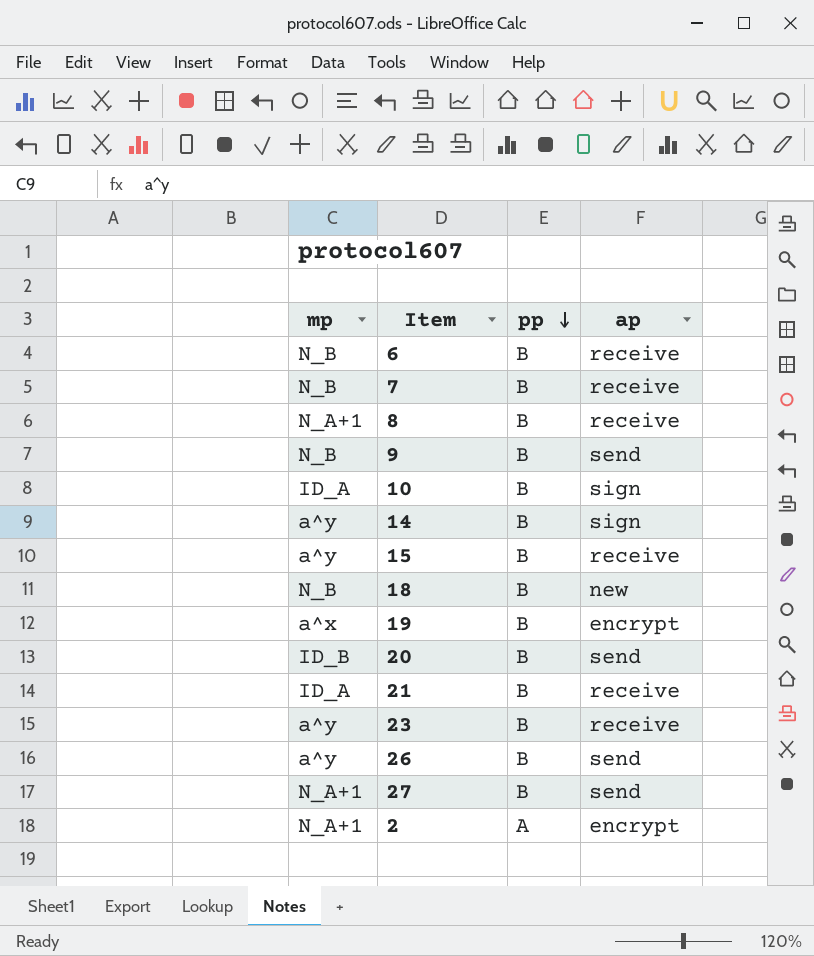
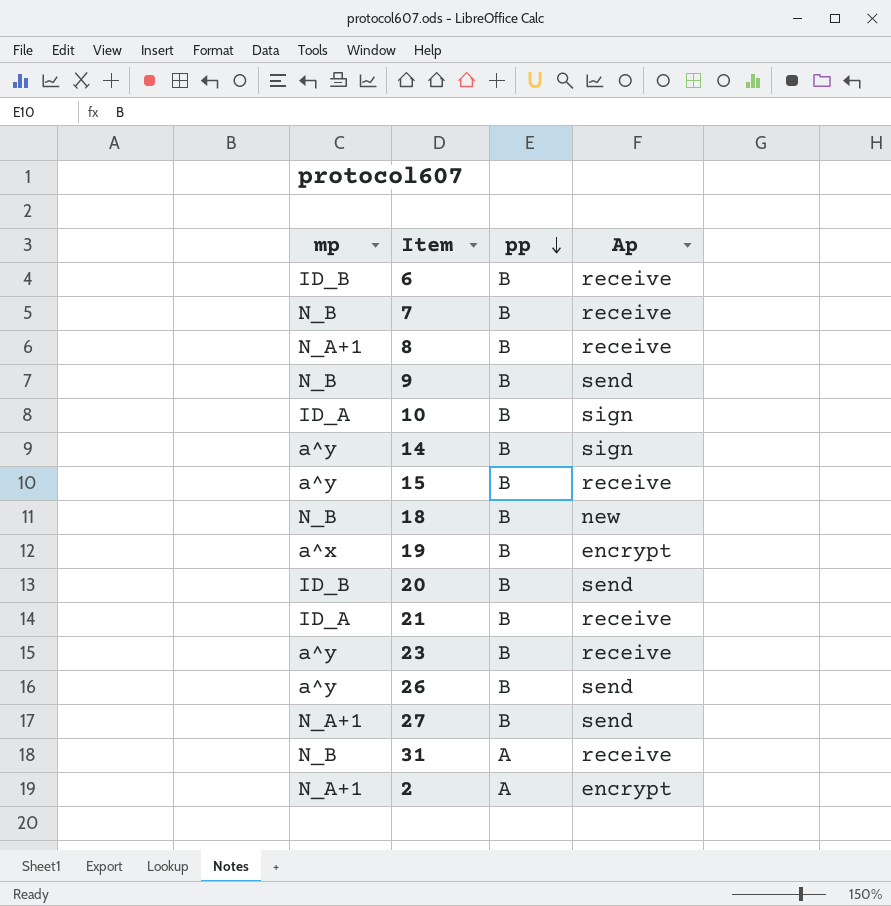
column name: ap -> Ap
6 | mp: N_B -> ID_B
row 31: none -> N_B | A | receive

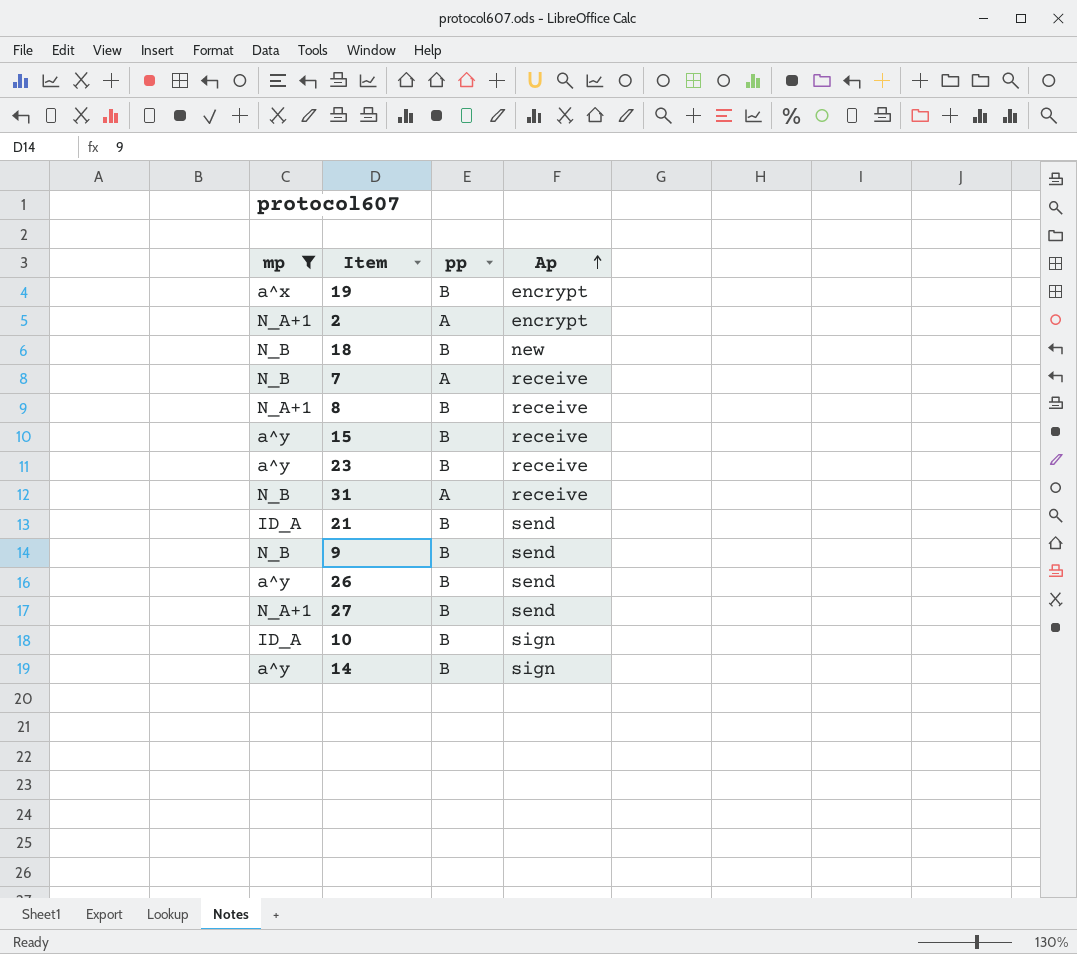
filter: none -> mp != ID_B
row order: pp descending -> Ap ascending
7 | pp: B -> A
21 | Ap: receive -> send

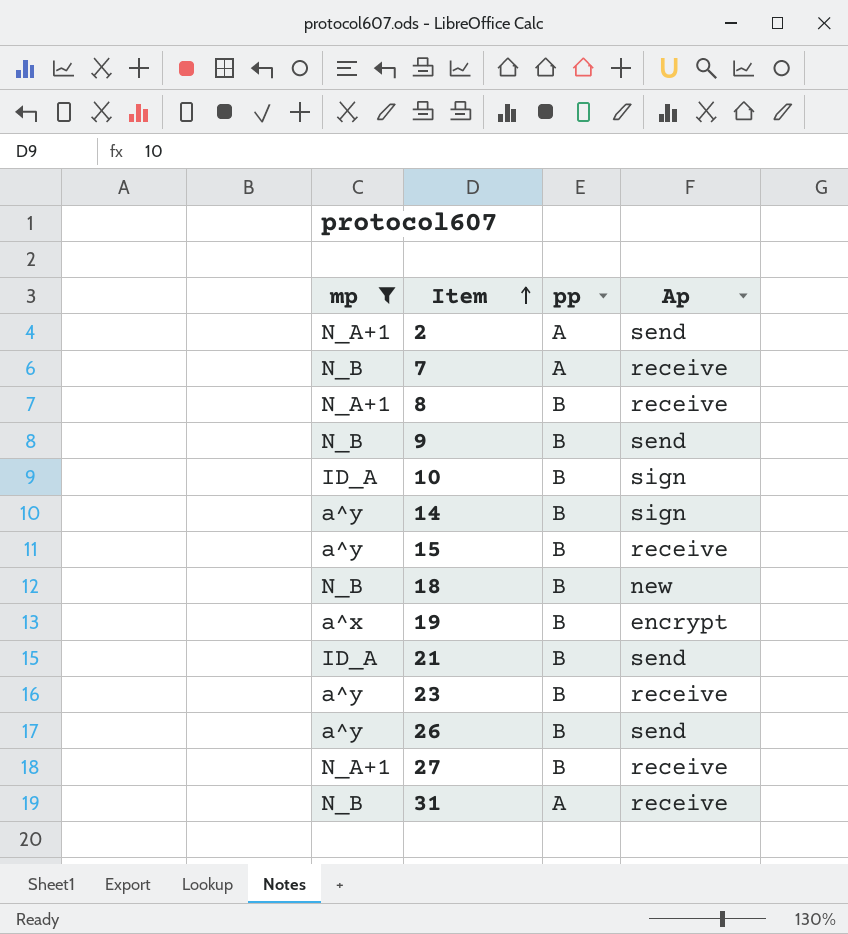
row order: Ap ascending -> Item ascending
2 | Ap: encrypt -> send
27 | Ap: send -> receive

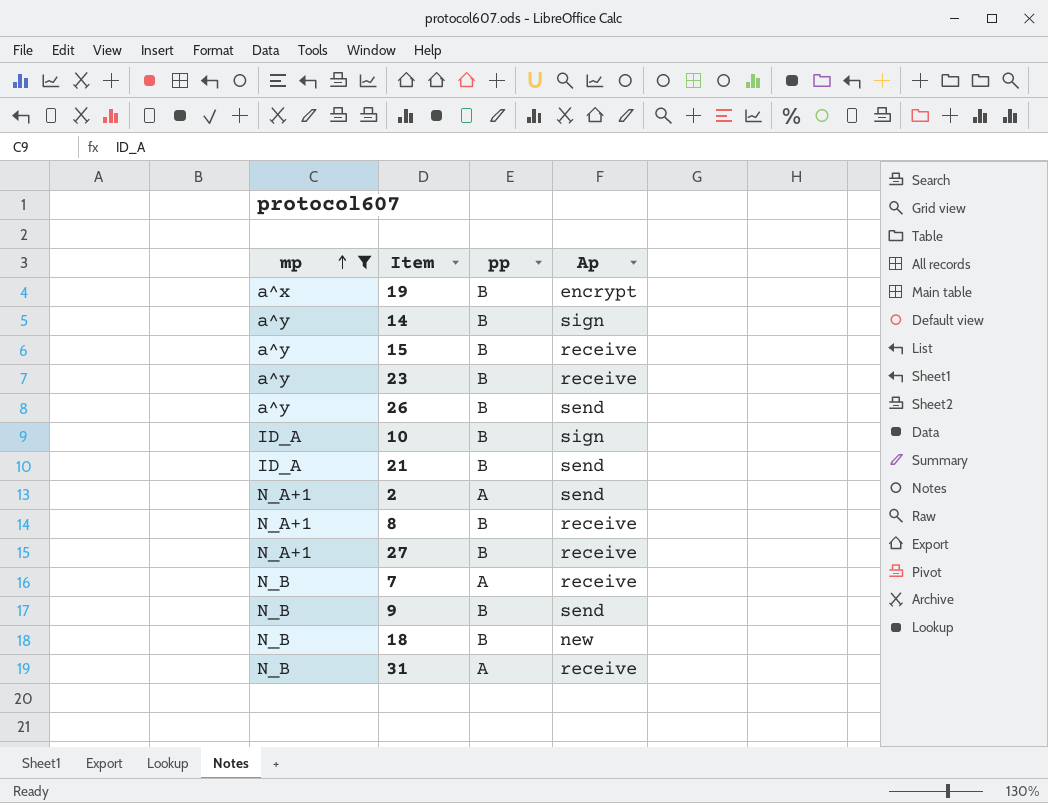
row order: Item ascending -> mp ascending

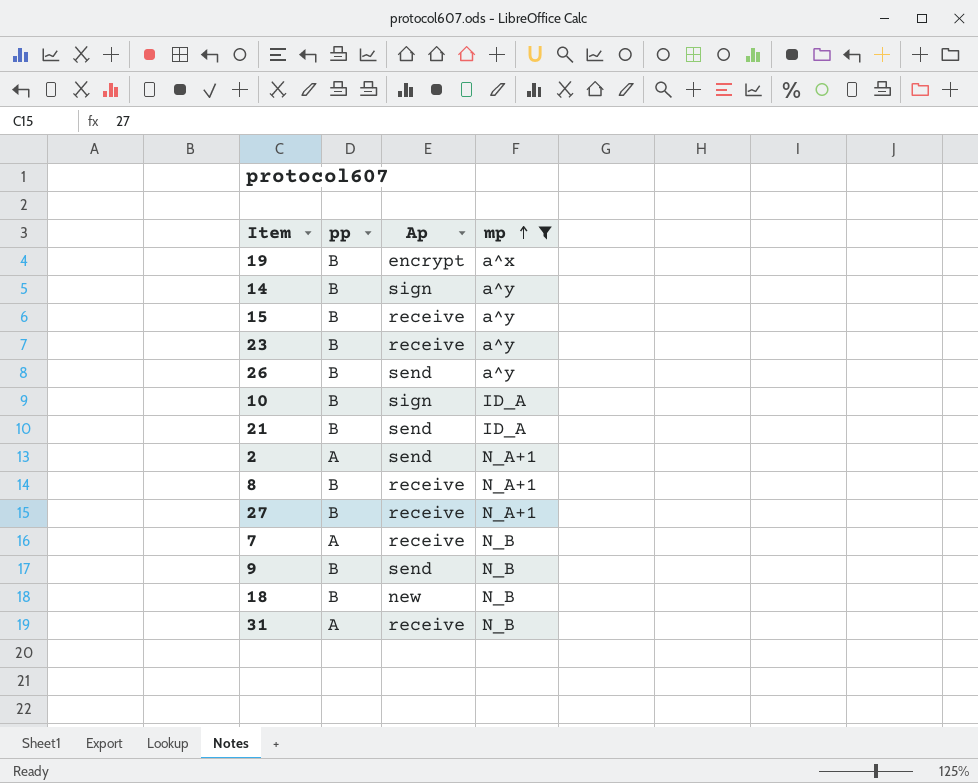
column mp | position: 1 -> 4

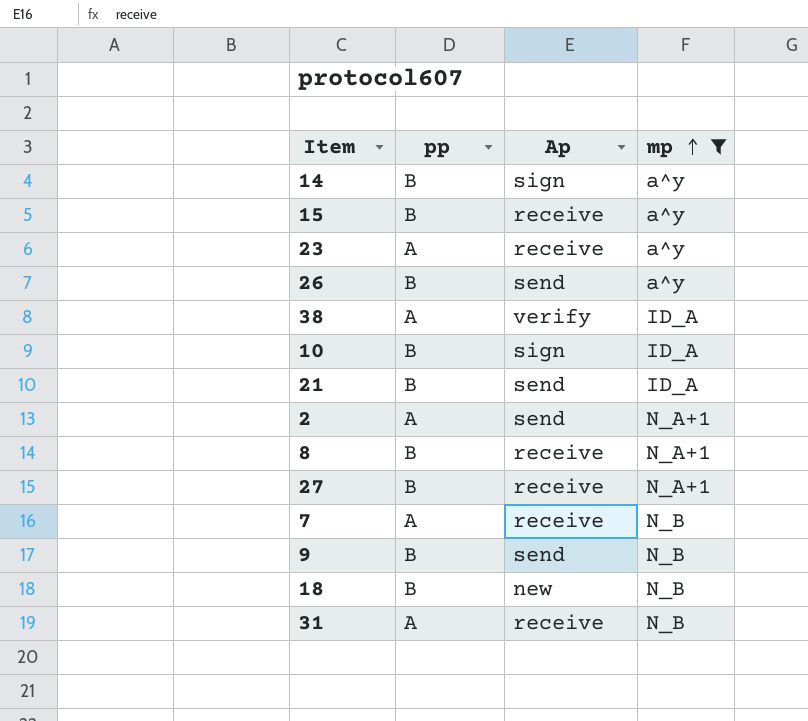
row 19: B | encrypt | a^x -> none
23 | pp: B -> A
row 38: none -> A | verify | ID_A

